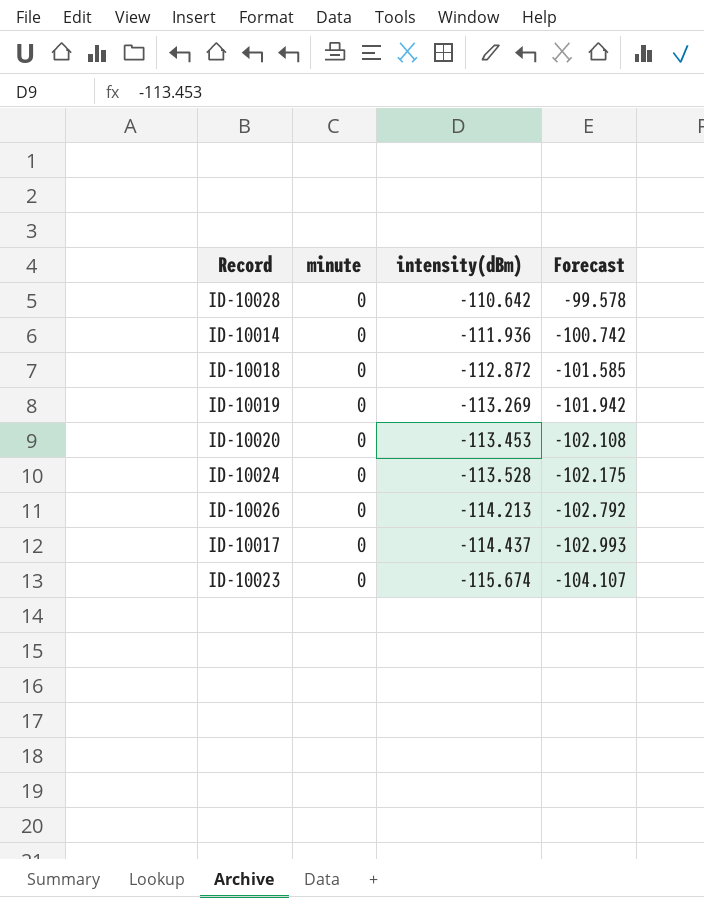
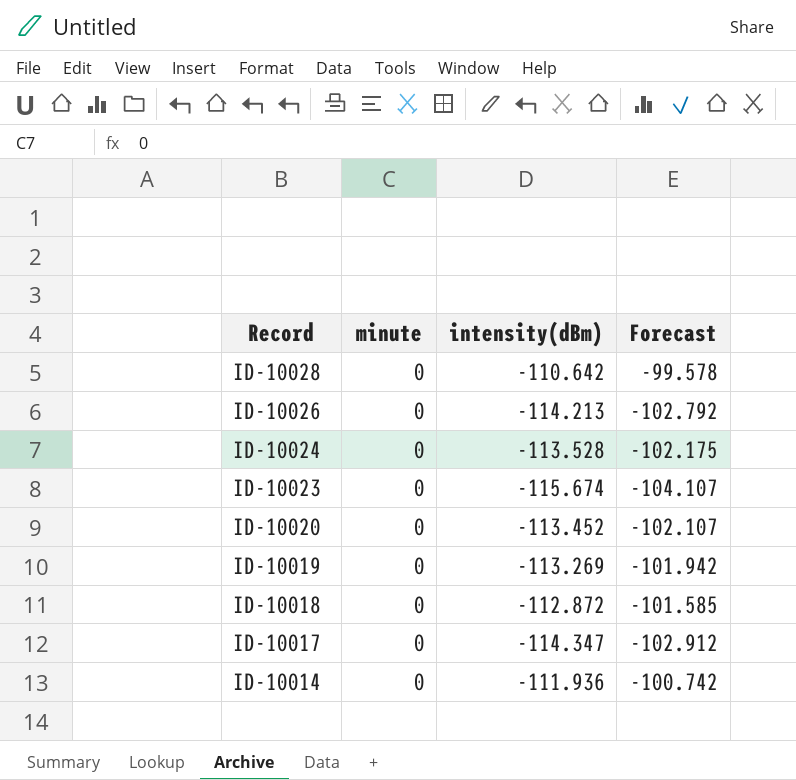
row order: intensity(dBm) descending -> Record descending
ID-10020 | intensity(dBm): -113.453 -> -113.452
ID-10020 | Forecast: -102.108 -> -102.107
ID-10017 | intensity(dBm): -114.437 -> -114.347
ID-10017 | Forecast: -102.993 -> -102.912

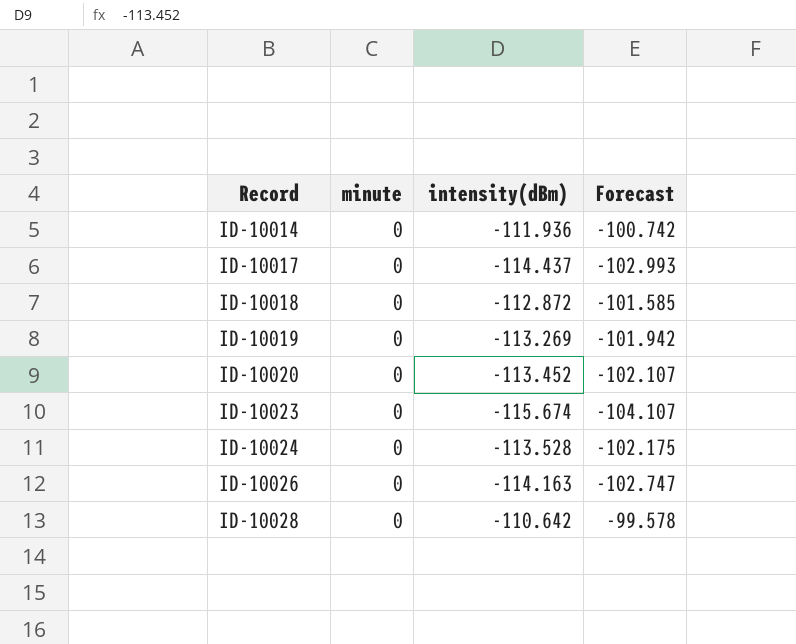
row order: Record descending -> Record ascending
ID-10017 | intensity(dBm): -114.347 -> -114.437
ID-10017 | Forecast: -102.912 -> -102.993
ID-10026 | intensity(dBm): -114.213 -> -114.163
ID-10026 | Forecast: -102.792 -> -102.747

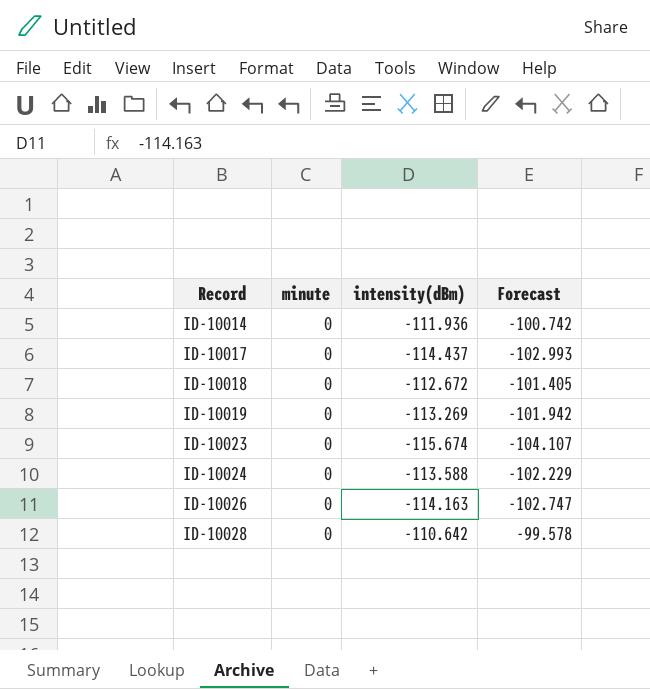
row ID-10020: 0 | -113.452 | -102.107 -> none
ID-10018 | intensity(dBm): -112.872 -> -112.672
ID-10018 | Forecast: -101.585 -> -101.405
ID-10024 | intensity(dBm): -113.528 -> -113.588
ID-10024 | Forecast: -102.175 -> -102.229

